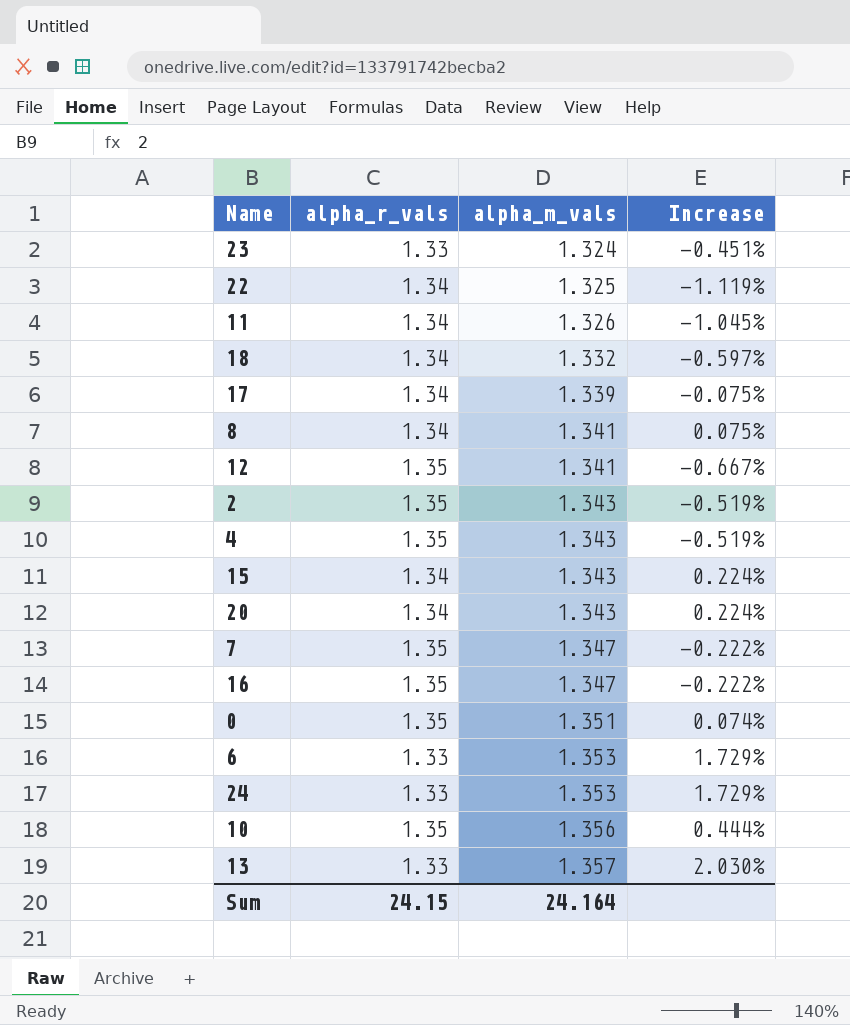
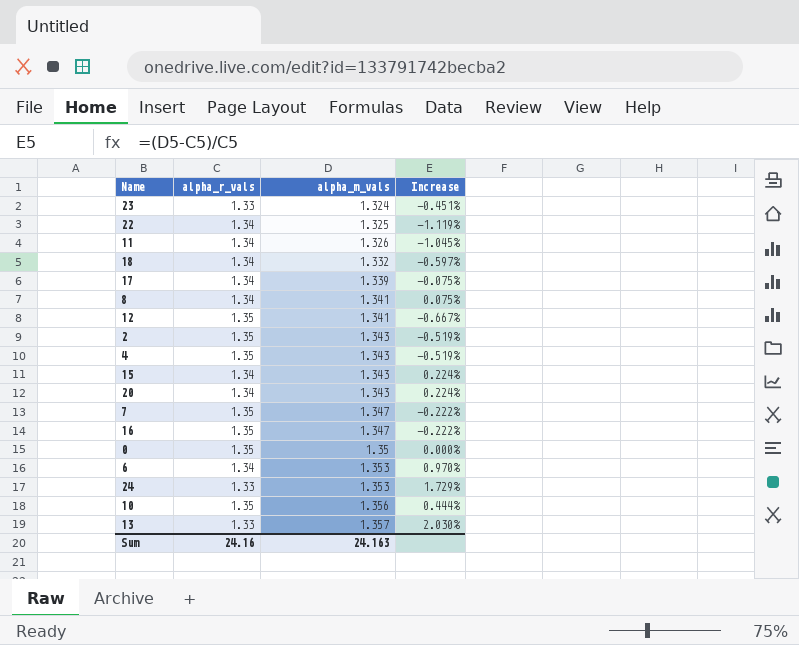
0 | alpha_m_vals: 1.351 -> 1.35
0 | Increase: 0.074% -> 0.000%
6 | alpha_r_vals: 1.33 -> 1.34
6 | Increase: 1.729% -> 0.970%
Sum | alpha_r_vals: 24.15 -> 24.16
Sum | alpha_m_vals: 24.164 -> 24.163

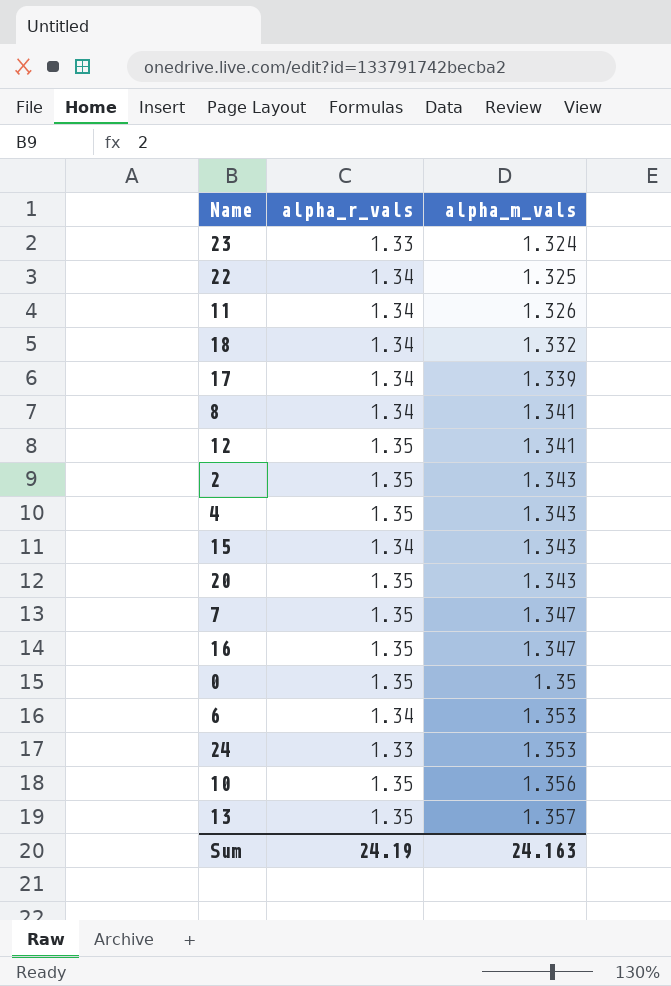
column Increase | formula: ([alpha_m_vals] - [alpha_r_vals]) / [alpha_r_vals] -> none
20 | alpha_r_vals: 1.34 -> 1.35
13 | alpha_r_vals: 1.33 -> 1.35
Sum | alpha_r_vals: 24.16 -> 24.19

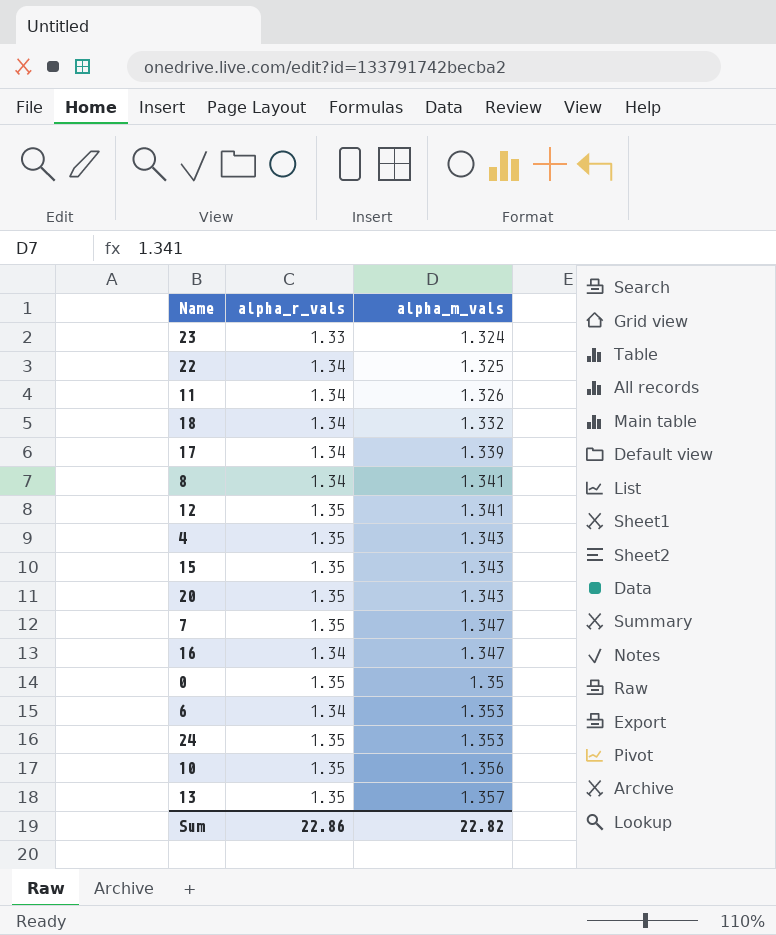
row 2: 1.35 | 1.343 -> none
15 | alpha_r_vals: 1.34 -> 1.35
16 | alpha_r_vals: 1.35 -> 1.34
24 | alpha_r_vals: 1.33 -> 1.35
Sum | alpha_r_vals: 24.19 -> 22.86
Sum | alpha_m_vals: 24.163 -> 22.82

